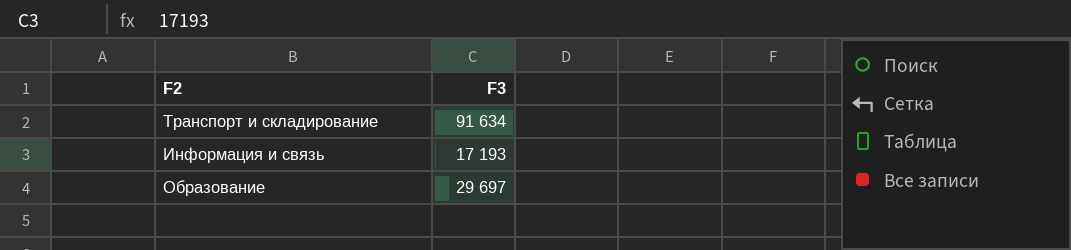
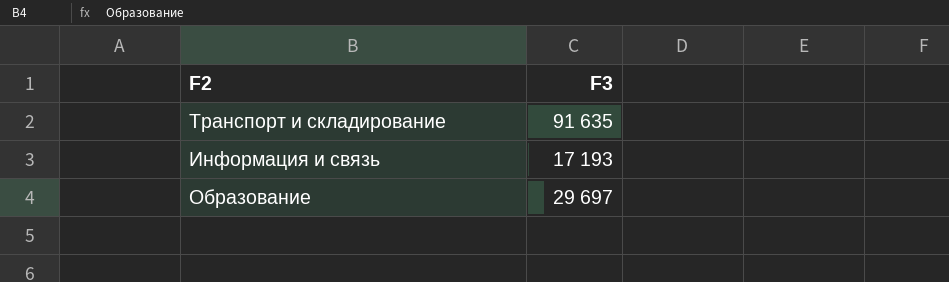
Транспорт и складирование | F3: 91 634 -> 91 635

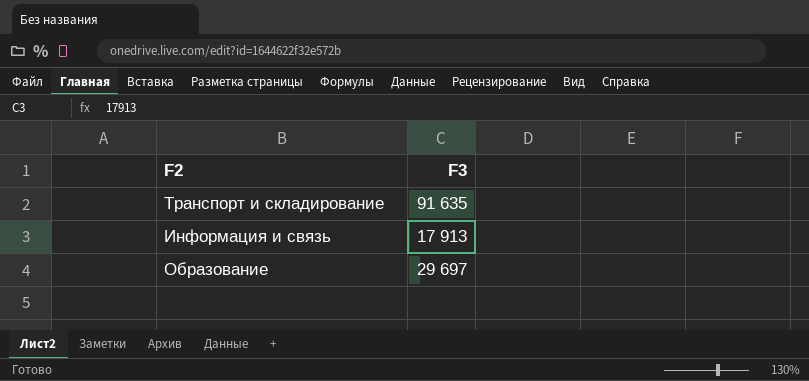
Информация и связь | F3: 17 193 -> 17 913

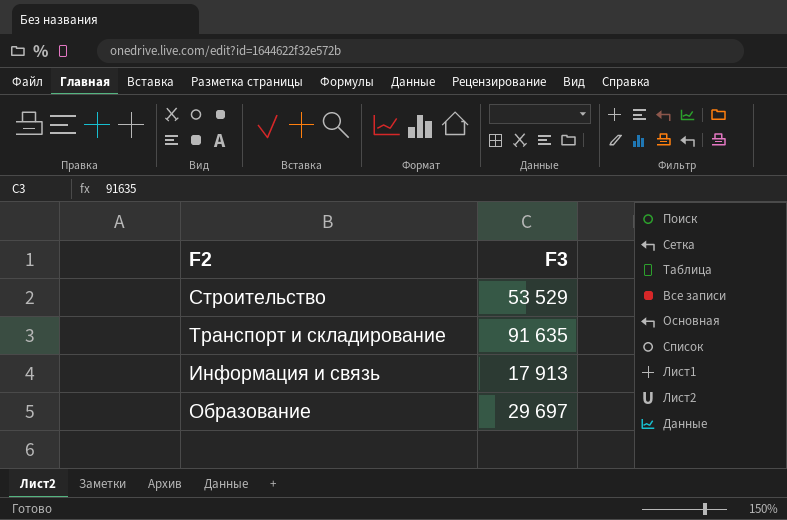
row Строительство: none -> 53 529

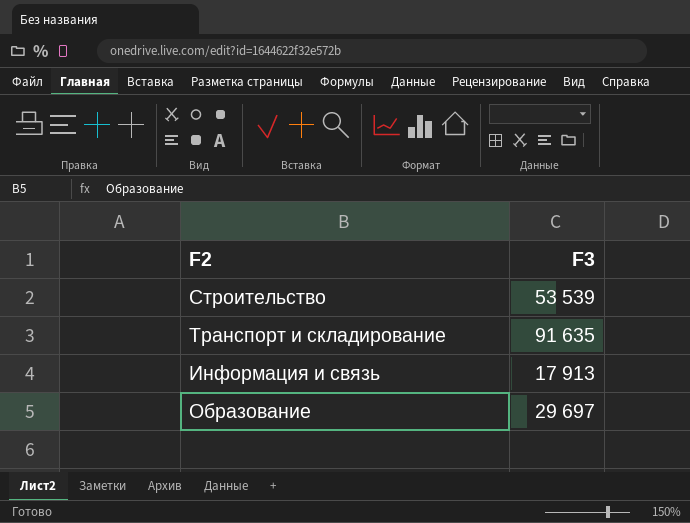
Строительство | F3: 53 529 -> 53 539

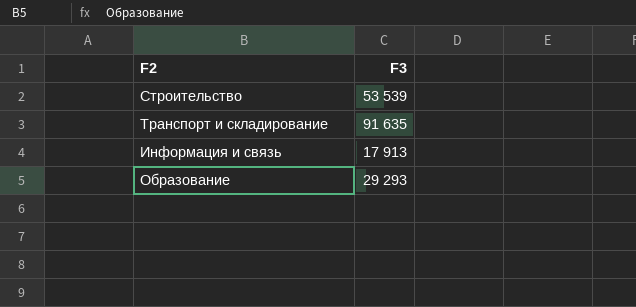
Образование | F3: 29 697 -> 29 293

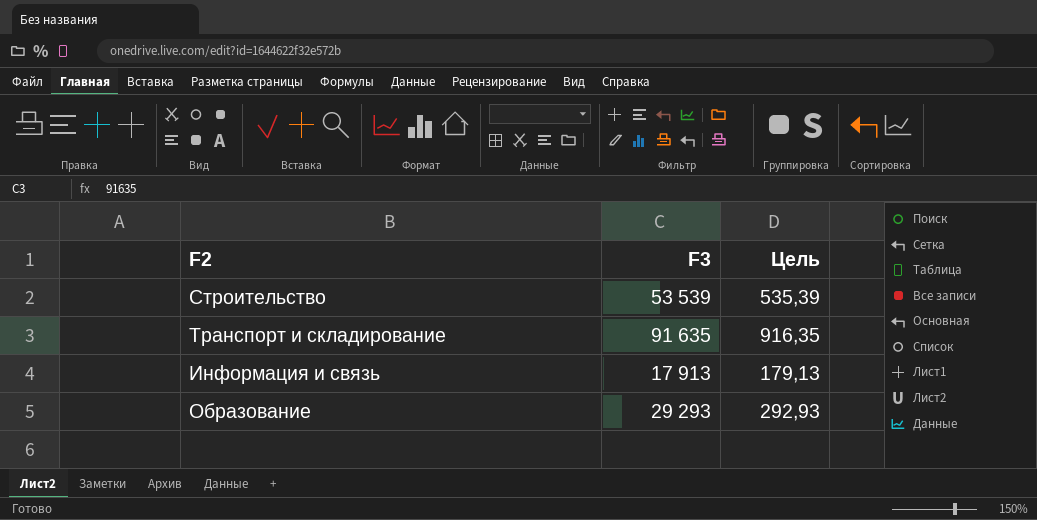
column Цель | formula: none -> [F3] * 0,01

